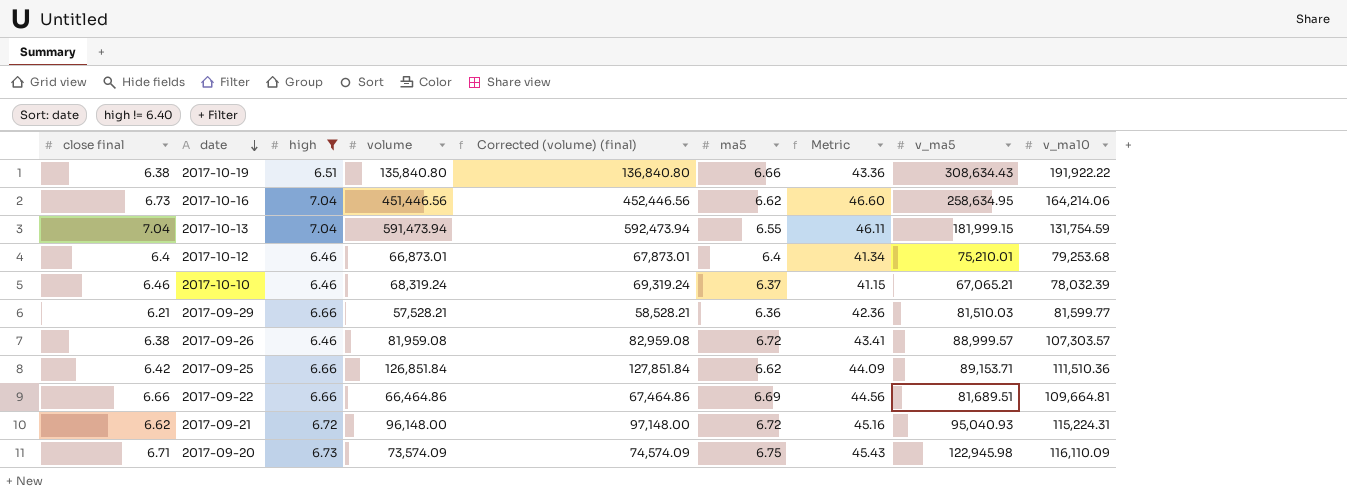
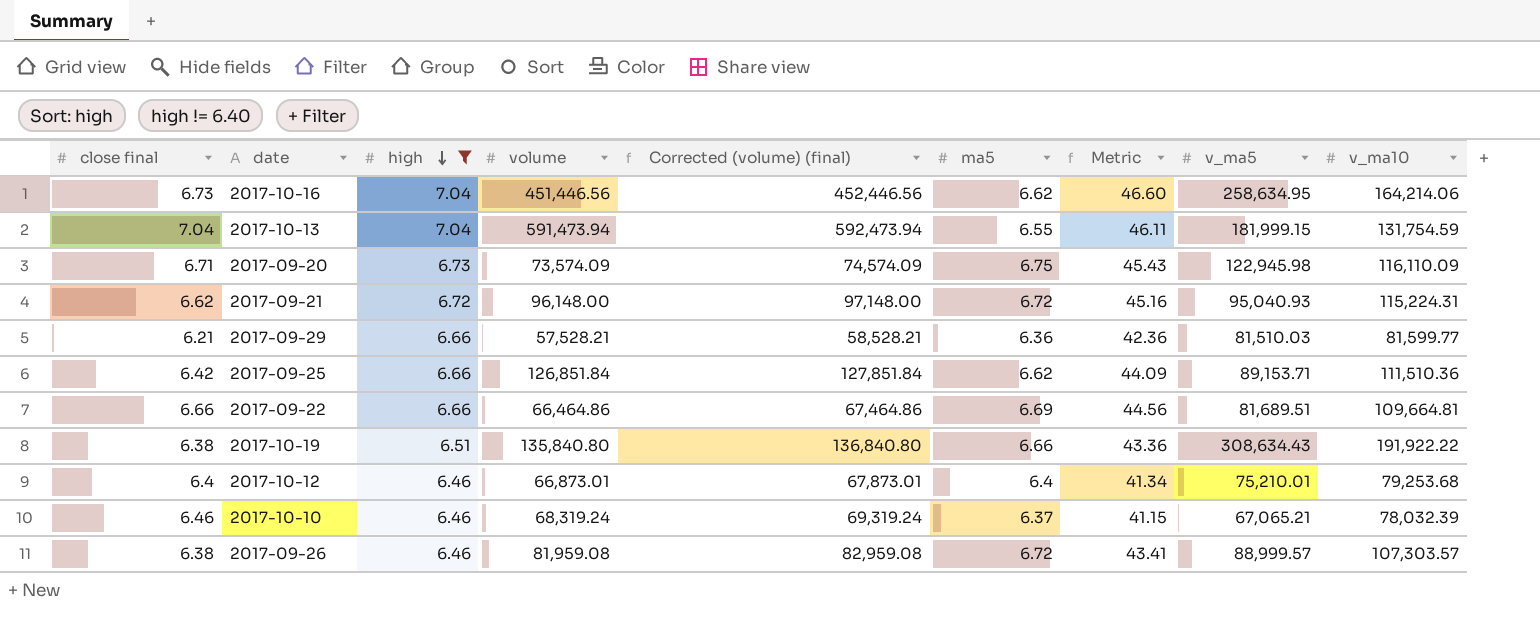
row order: date descending -> high descending

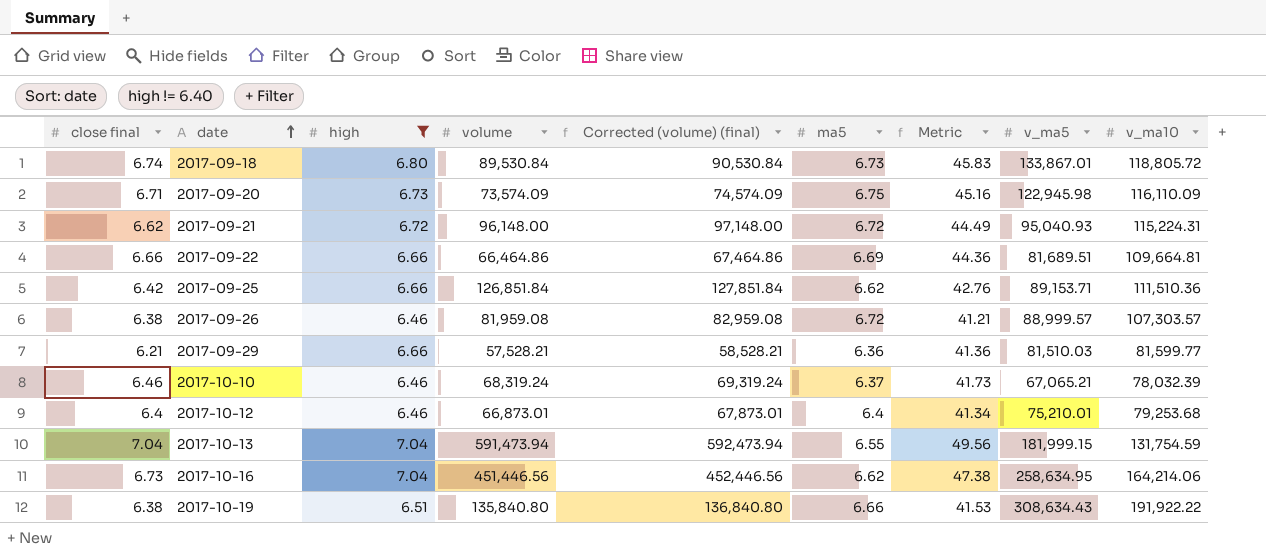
row order: high descending -> date ascending
column Metric | formula: [high] * [ma5] -> [close final] * [high]
row 2017-09-18: none -> 6.74 | 6.80 | 89,530.84 | 90,530.84 | 6.73 | 45.83 | 133,867.01 | 118,805.72

